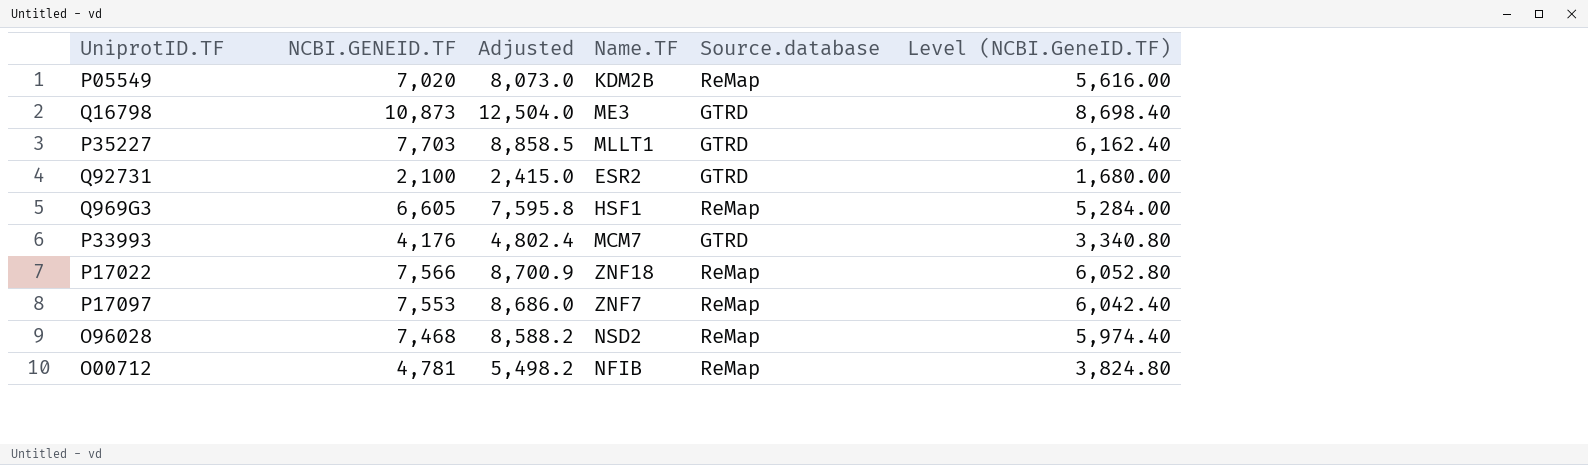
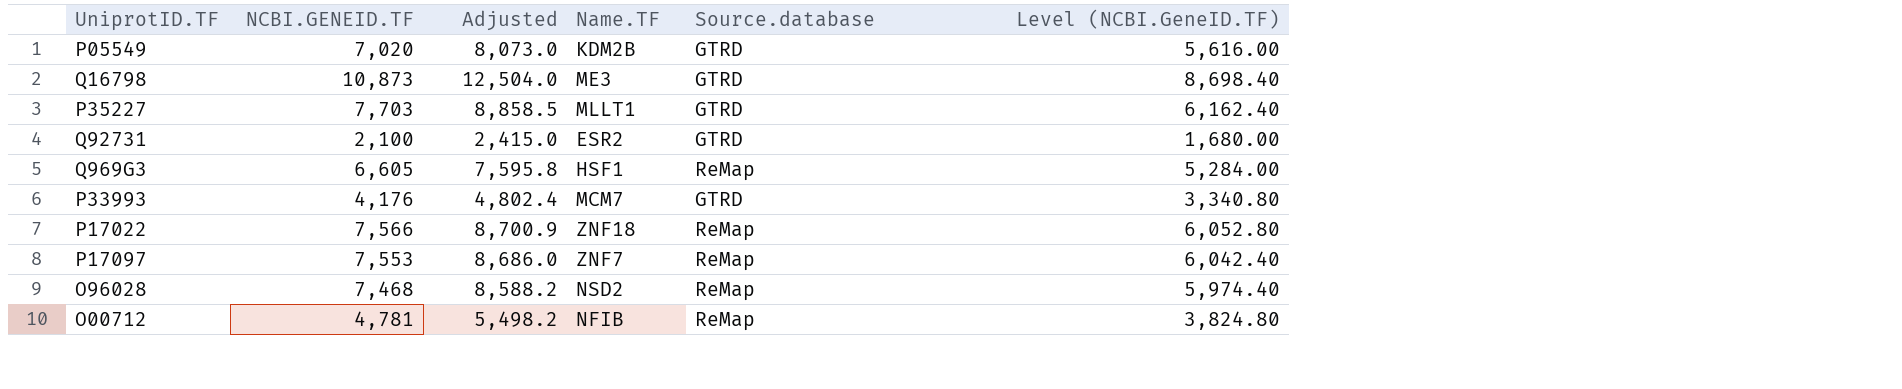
P05549 | Source.database: ReMap -> GTRD

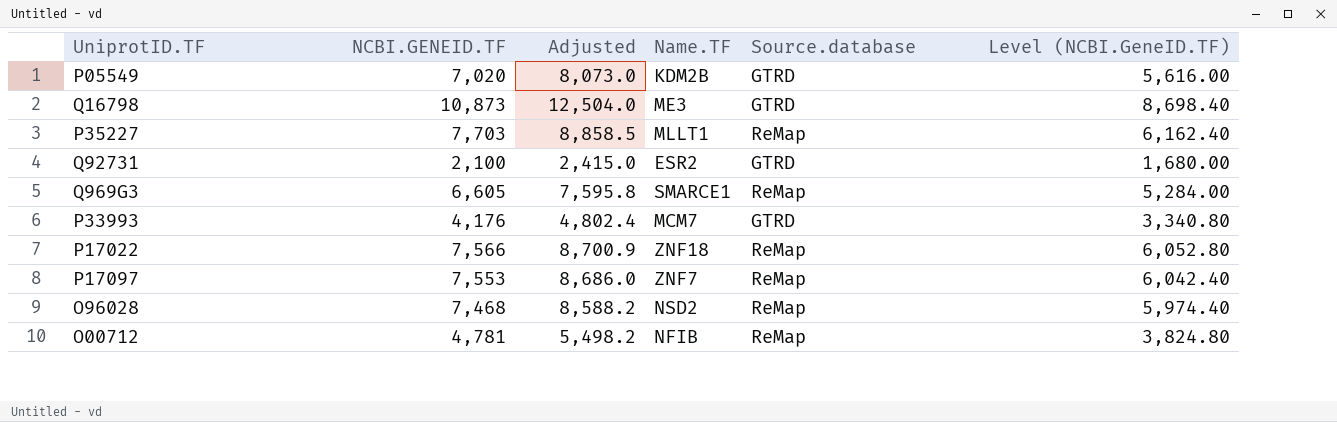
P35227 | Source.database: GTRD -> ReMap
Q969G3 | Name.TF: HSF1 -> SMARCE1

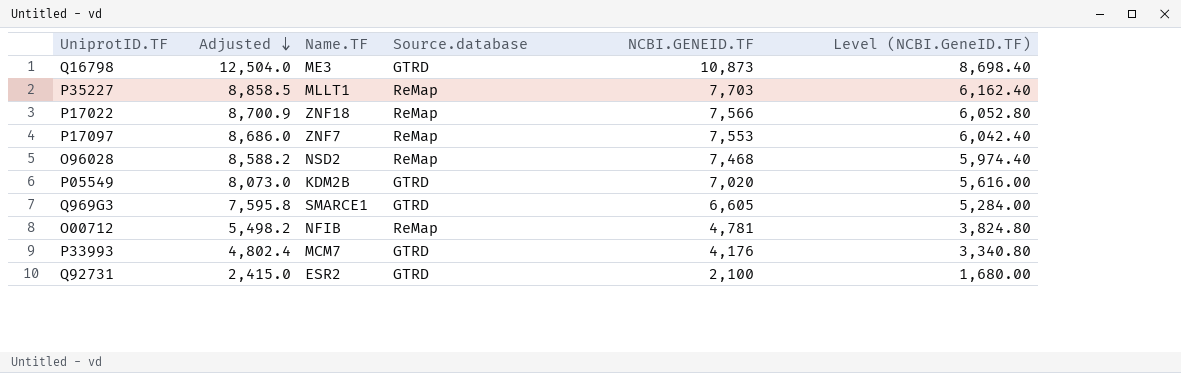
row order: none -> Adjusted descending
column NCBI.GENEID.TF | position: 2 -> 5
Q969G3 | Source.database: ReMap -> GTRD

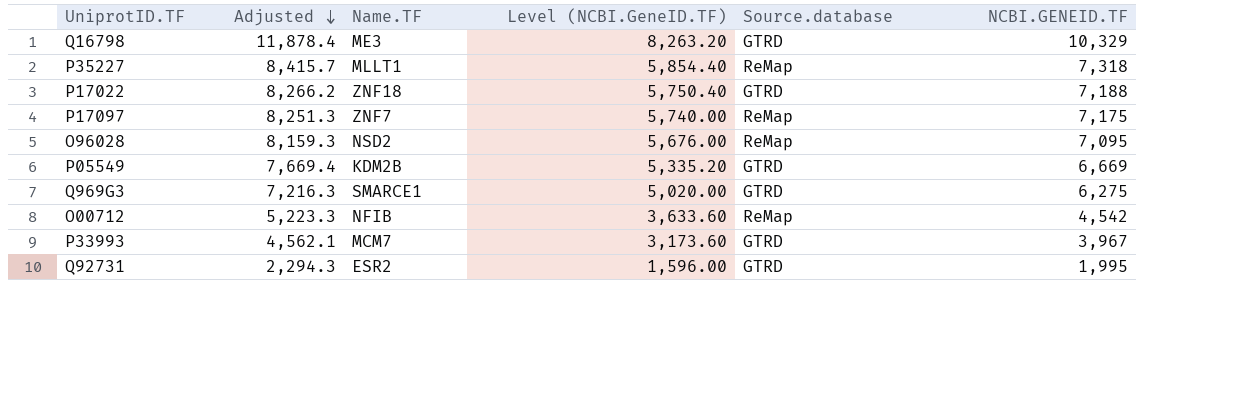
column Level (NCBI.GeneID.TF) | position: 6 -> 4
Q16798 | Adjusted: 12,504.0 -> 11,878.4
Q16798 | Level (NCBI.GeneID.TF): 8,698.40 -> 8,263.20
Q16798 | NCBI.GENEID.TF: 10,873 -> 10,329
P35227 | Adjusted: 8,858.5 -> 8,415.7
P35227 | Level (NCBI.GeneID.TF): 6,162.40 -> 5,854.40
P35227 | NCBI.GENEID.TF: 7,703 -> 7,318
P17022 | Adjusted: 8,700.9 -> 8,266.2
P17022 | Level (NCBI.GeneID.TF): 6,052.80 -> 5,750.40
P17022 | Source.database: ReMap -> GTRD
P17022 | NCBI.GENEID.TF: 7,566 -> 7,188
P17097 | Adjusted: 8,686.0 -> 8,251.3
P17097 | Level (NCBI.GeneID.TF): 6,042.40 -> 5,740.00
P17097 | NCBI.GENEID.TF: 7,553 -> 7,175
O96028 | Adjusted: 8,588.2 -> 8,159.3
O96028 | Level (NCBI.GeneID.TF): 5,974.40 -> 5,676.00
O96028 | NCBI.GENEID.TF: 7,468 -> 7,095
P05549 | Adjusted: 8,073.0 -> 7,669.4
P05549 | Level (NCBI.GeneID.TF): 5,616.00 -> 5,335.20
P05549 | NCBI.GENEID.TF: 7,020 -> 6,669
Q969G3 | Adjusted: 7,595.8 -> 7,216.3
Q969G3 | Level (NCBI.GeneID.TF): 5,284.00 -> 5,020.00
Q969G3 | NCBI.GENEID.TF: 6,605 -> 6,275
O00712 | Adjusted: 5,498.2 -> 5,223.3
O00712 | Level (NCBI.GeneID.TF): 3,824.80 -> 3,633.60
O00712 | NCBI.GENEID.TF: 4,781 -> 4,542
P33993 | Adjusted: 4,802.4 -> 4,562.1
P33993 | Level (NCBI.GeneID.TF): 3,340.80 -> 3,173.60
P33993 | NCBI.GENEID.TF: 4,176 -> 3,967
Q92731 | Adjusted: 2,415.0 -> 2,294.3
Q92731 | Level (NCBI.GeneID.TF): 1,680.00 -> 1,596.00
Q92731 | NCBI.GENEID.TF: 2,100 -> 1,995

